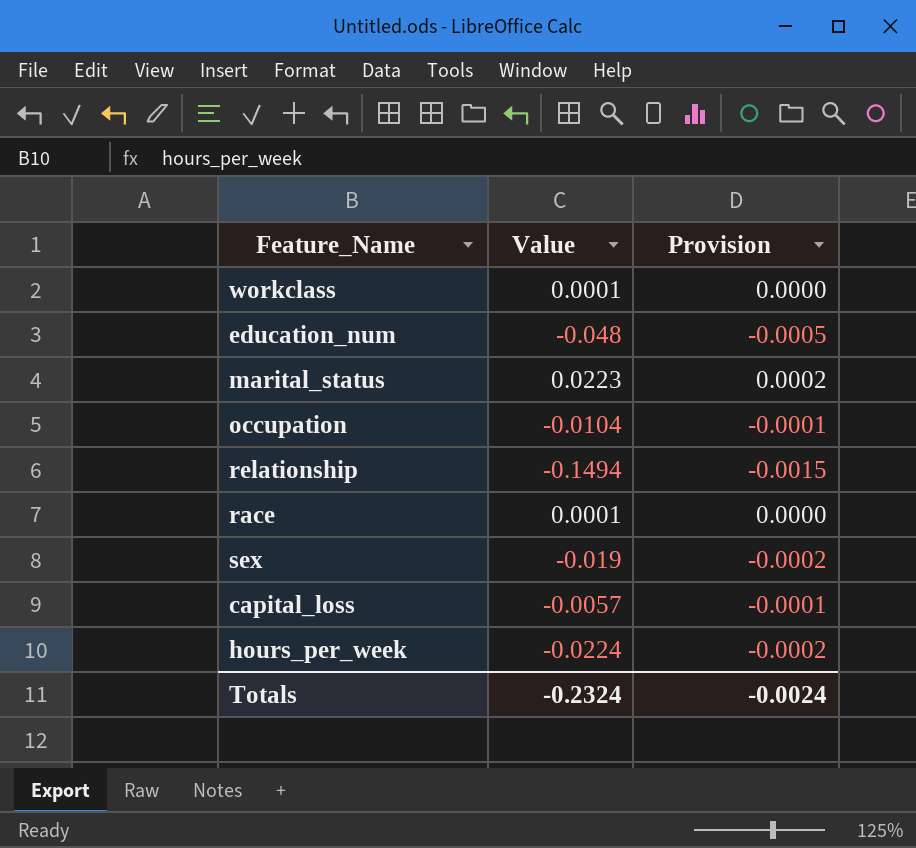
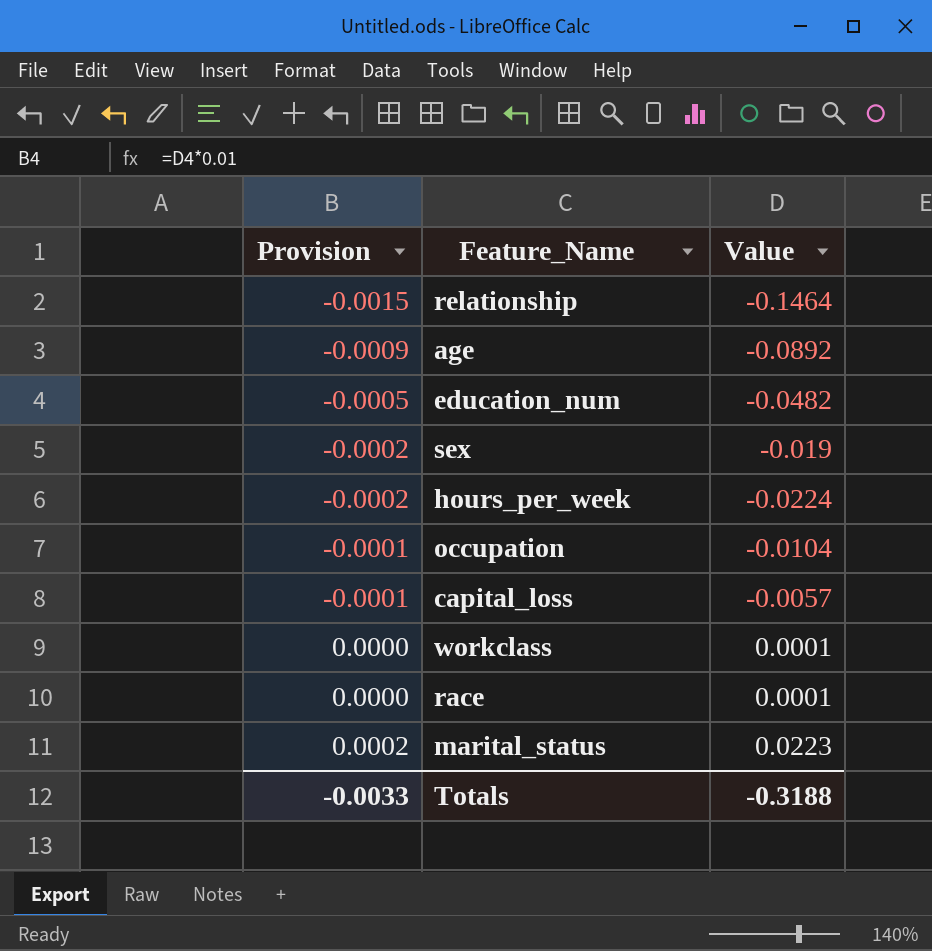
row order: none -> Provision ascending
column Provision | position: 3 -> 1
relationship | Value: -0.1494 -> -0.1464
row age: none -> -0.0009 | -0.0892
education_num | Value: -0.048 -> -0.0482
Totals | Provision: -0.0024 -> -0.0033
Totals | Value: -0.2324 -> -0.3188

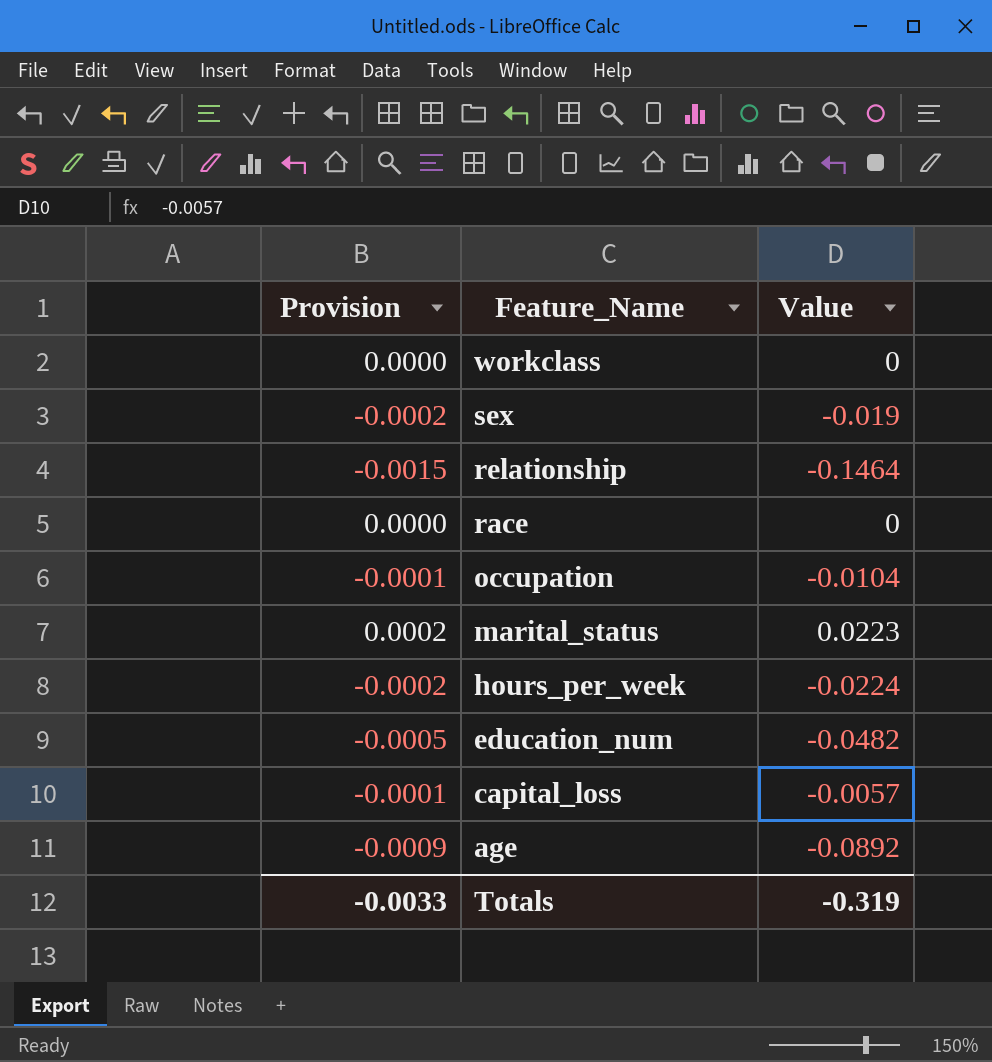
row order: Provision ascending -> Feature_Name descending
workclass | Value: 0.0001 -> 0
race | Value: 0.0001 -> 0
Totals | Value: -0.3188 -> -0.319

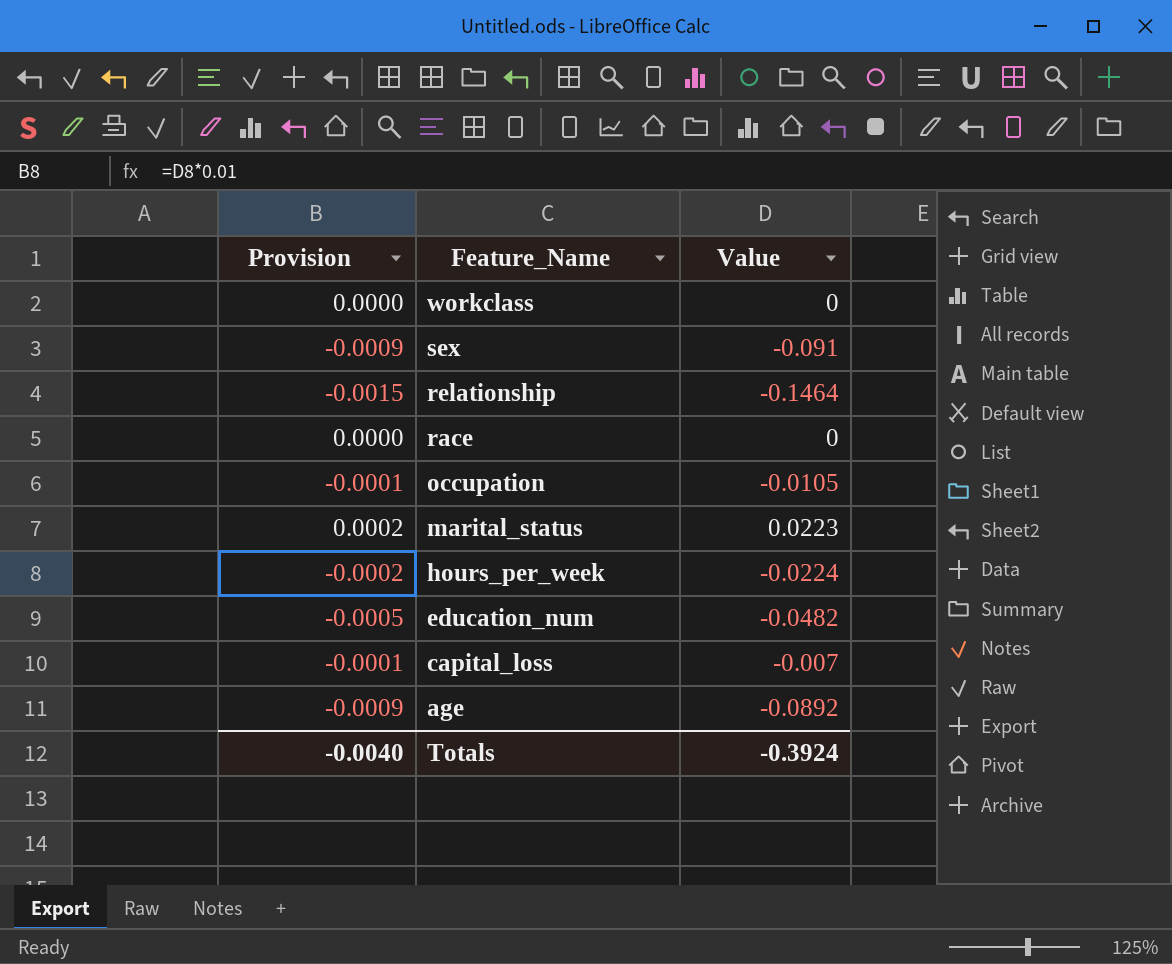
sex | Provision: -0.0002 -> -0.0009
sex | Value: -0.019 -> -0.091
occupation | Value: -0.0104 -> -0.0105
capital_loss | Value: -0.0057 -> -0.007
Totals | Provision: -0.0033 -> -0.0040
Totals | Value: -0.319 -> -0.3924

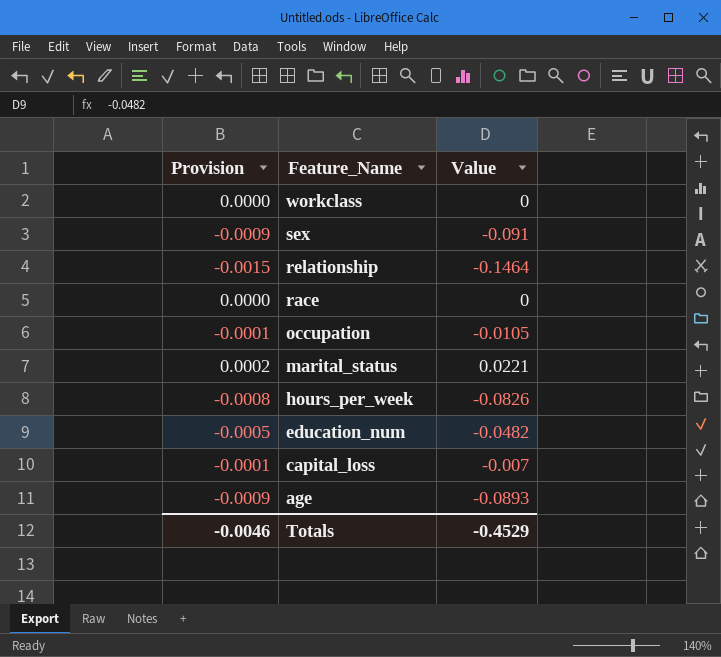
marital_status | Value: 0.0223 -> 0.0221
hours_per_week | Provision: -0.0002 -> -0.0008
hours_per_week | Value: -0.0224 -> -0.0826
age | Value: -0.0892 -> -0.0893
Totals | Provision: -0.0040 -> -0.0046
Totals | Value: -0.3924 -> -0.4529

